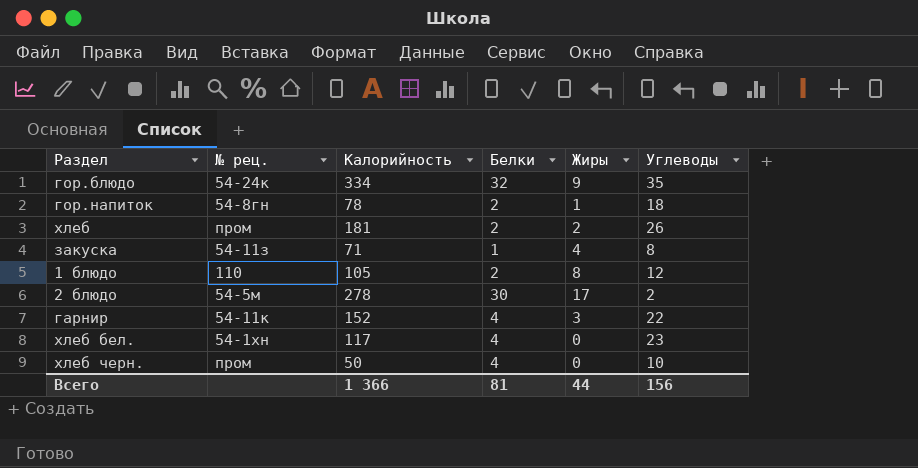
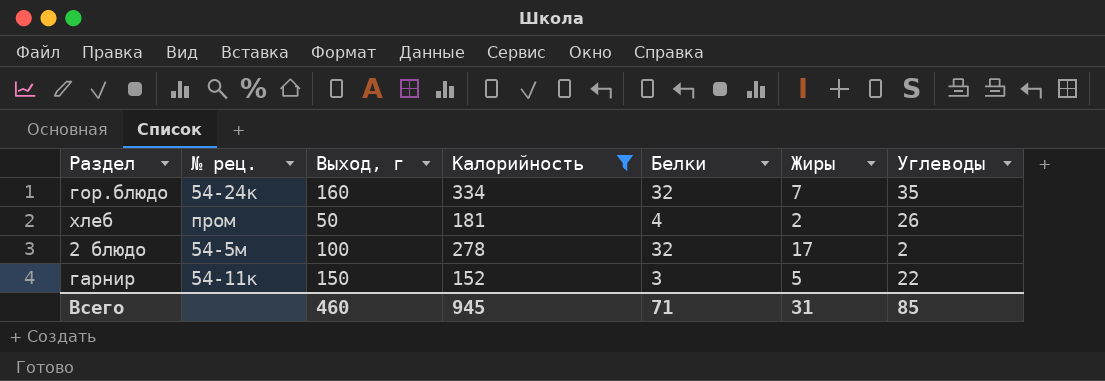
filter: none -> Калорийность >= 152
column Выход, г | position: none -> 3
гор.блюдо | Жиры: 9 -> 7
хлеб | Белки: 2 -> 4
2 блюдо | Белки: 30 -> 32
гарнир | Белки: 4 -> 3
гарнир | Жиры: 3 -> 5
Всего | Калорийность: 1 366 -> 945
Всего | Белки: 81 -> 71
Всего | Жиры: 44 -> 31
Всего | Углеводы: 156 -> 85

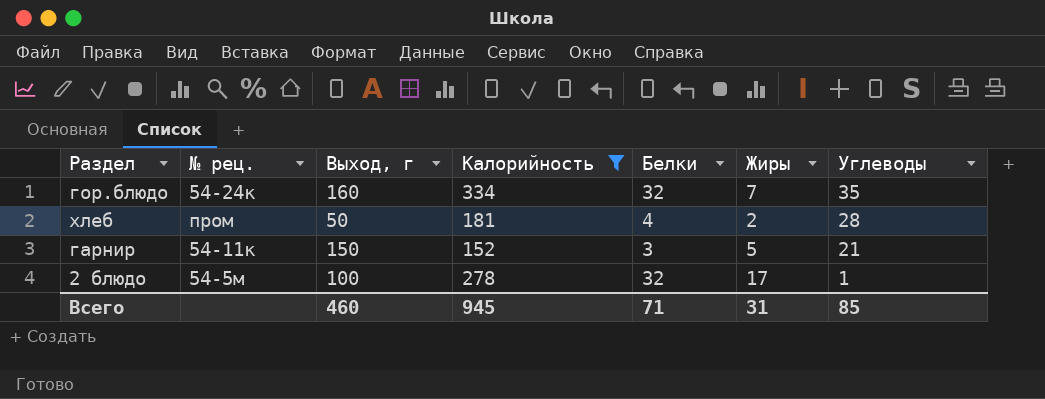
row order: none -> Углеводы descending
хлеб | Углеводы: 26 -> 28
гарнир | Углеводы: 22 -> 21
2 блюдо | Углеводы: 2 -> 1

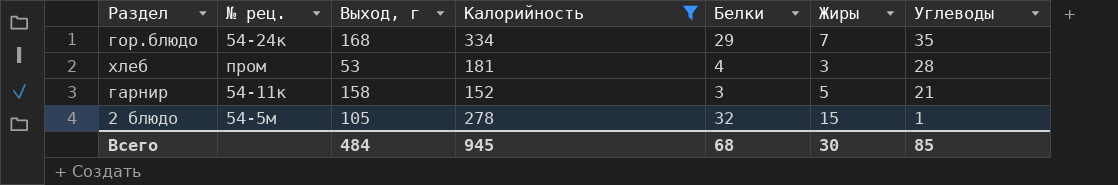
гор.блюдо | Выход, г: 160 -> 168
гор.блюдо | Белки: 32 -> 29
хлеб | Выход, г: 50 -> 53
хлеб | Жиры: 2 -> 3
гарнир | Выход, г: 150 -> 158
2 блюдо | Выход, г: 100 -> 105
2 блюдо | Жиры: 17 -> 15
Всего | Выход, г: 460 -> 484
Всего | Белки: 71 -> 68
Всего | Жиры: 31 -> 30

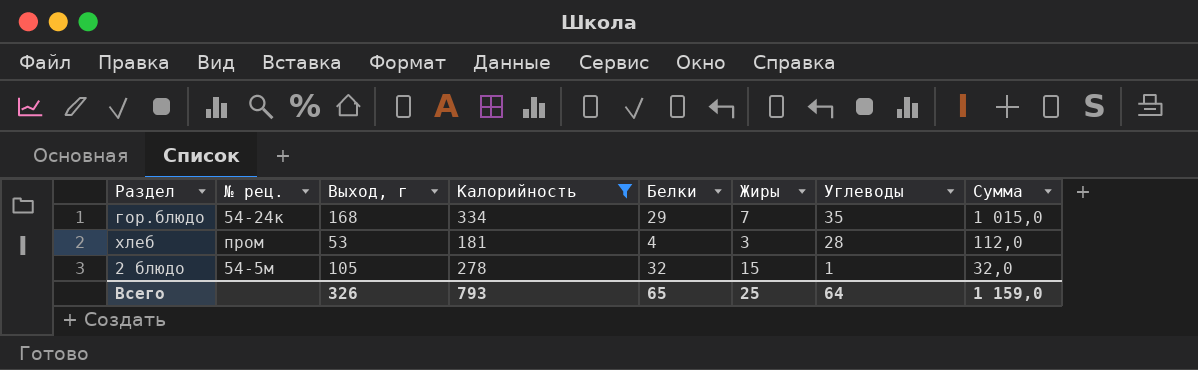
column Сумма | formula: none -> [Белки] * [Углеводы]
row гарнир: 54-11к | 158 | 152 | 3 | 5 | 21 -> none
Всего | Выход, г: 484 -> 326
Всего | Калорийность: 945 -> 793
Всего | Белки: 68 -> 65
Всего | Жиры: 30 -> 25
Всего | Углеводы: 85 -> 64

